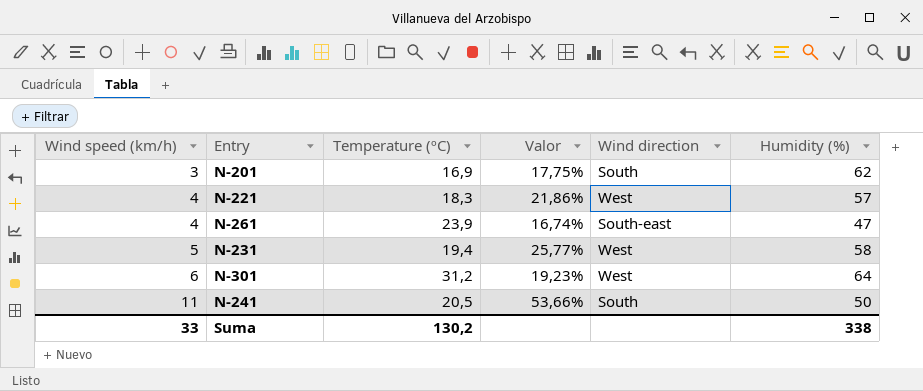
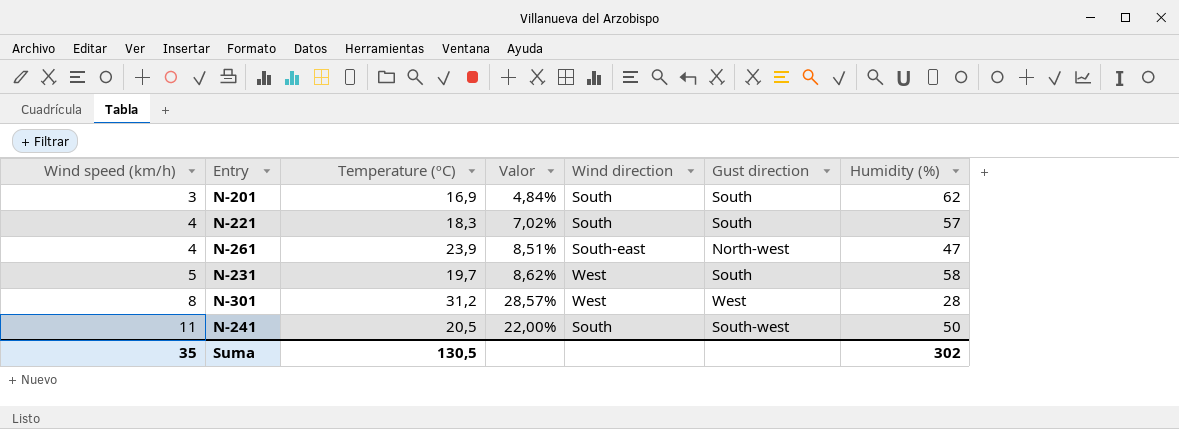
column Valor | formula: [Wind speed (km/h)] / [Temperature (ºC)] -> [Wind speed (km/h)] / [Humidity (%)]
column Gust direction | position: none -> 6
N-221 | Wind direction: West -> South
N-231 | Temperature (ºC): 19,4 -> 19,7
N-301 | Wind speed (km/h): 6 -> 8
N-301 | Humidity (%): 64 -> 28
Suma | Wind speed (km/h): 33 -> 35
Suma | Temperature (ºC): 130,2 -> 130,5
Suma | Humidity (%): 338 -> 302

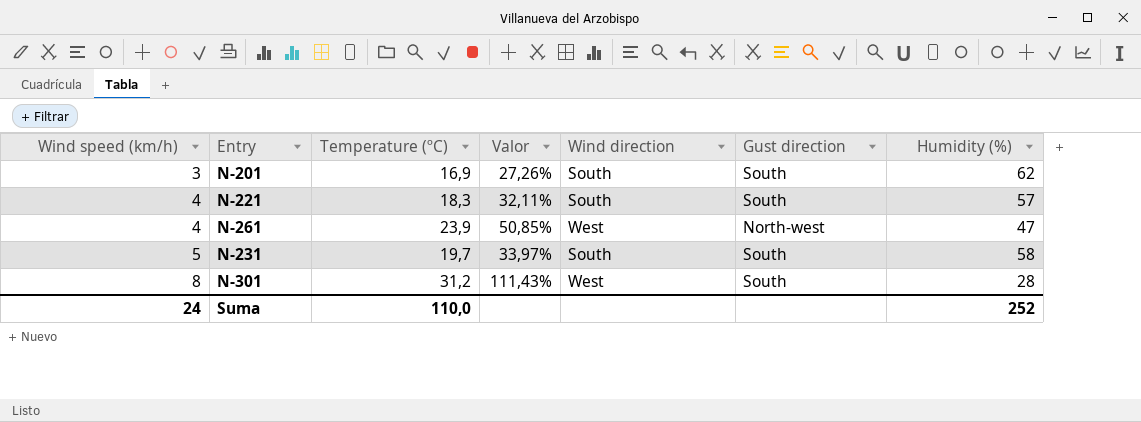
column Valor | formula: [Wind speed (km/h)] / [Humidity (%)] -> [Temperature (ºC)] / [Humidity (%)]
row N-241: 11 | 20,5 | 22,00% | South | South-west | 50 -> none
N-261 | Wind direction: South-east -> West
N-231 | Wind direction: West -> South
N-301 | Gust direction: West -> South
Suma | Wind speed (km/h): 35 -> 24
Suma | Temperature (ºC): 130,5 -> 110,0
Suma | Humidity (%): 302 -> 252

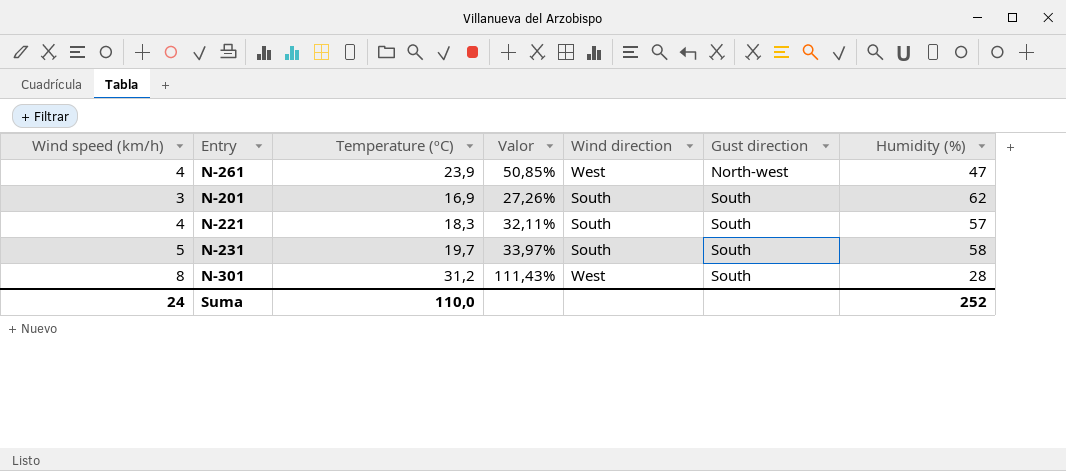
row order: Wind speed (km/h) ascending -> Gust direction ascending

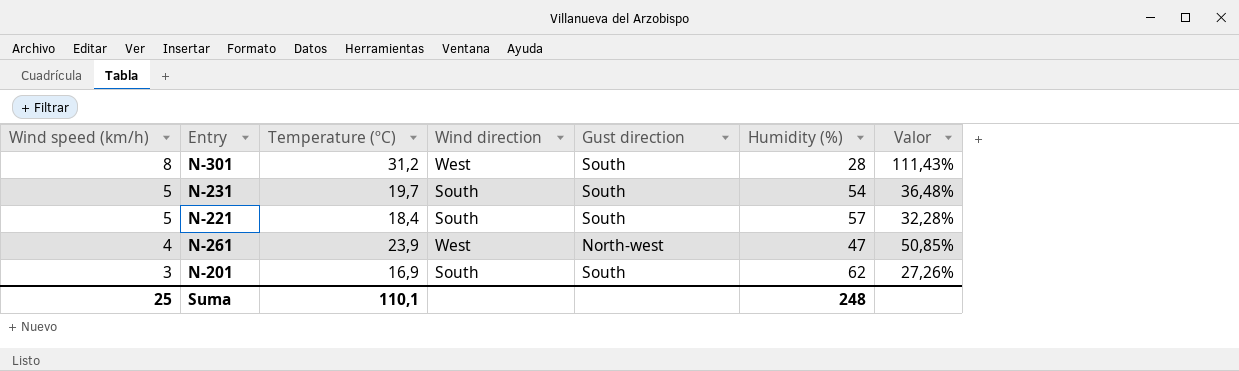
row order: Gust direction ascending -> Wind speed (km/h) descending
column Valor | position: 4 -> 7
N-231 | Humidity (%): 58 -> 54
N-231 | Valor: 33,97% -> 36,48%
N-221 | Wind speed (km/h): 4 -> 5
N-221 | Temperature (ºC): 18,3 -> 18,4
N-221 | Valor: 32,11% -> 32,28%
Suma | Wind speed (km/h): 24 -> 25
Suma | Temperature (ºC): 110,0 -> 110,1
Suma | Humidity (%): 252 -> 248

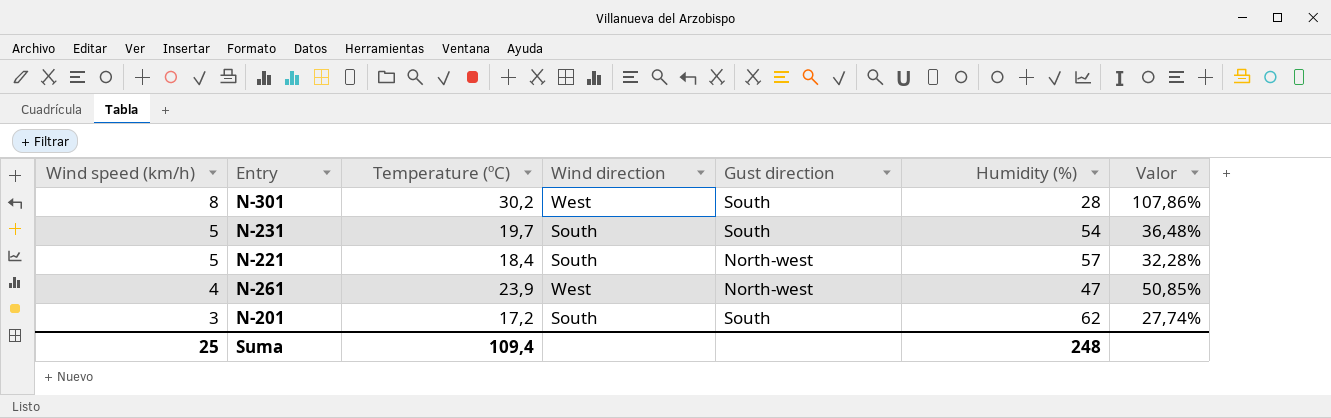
N-301 | Temperature (ºC): 31,2 -> 30,2
N-301 | Valor: 111,43% -> 107,86%
N-221 | Gust direction: South -> North-west
N-201 | Temperature (ºC): 16,9 -> 17,2
N-201 | Valor: 27,26% -> 27,74%
Suma | Temperature (ºC): 110,1 -> 109,4

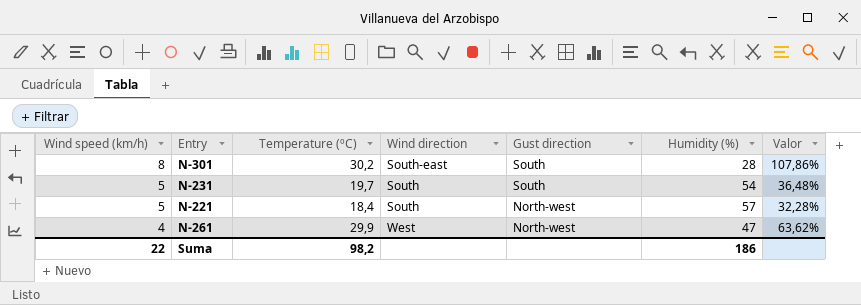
row N-201: 3 | 17,2 | South | South | 62 | 27,74% -> none
N-301 | Wind direction: West -> South-east
N-261 | Temperature (ºC): 23,9 -> 29,9
N-261 | Valor: 50,85% -> 63,62%
Suma | Wind speed (km/h): 25 -> 22
Suma | Temperature (ºC): 109,4 -> 98,2
Suma | Humidity (%): 248 -> 186

